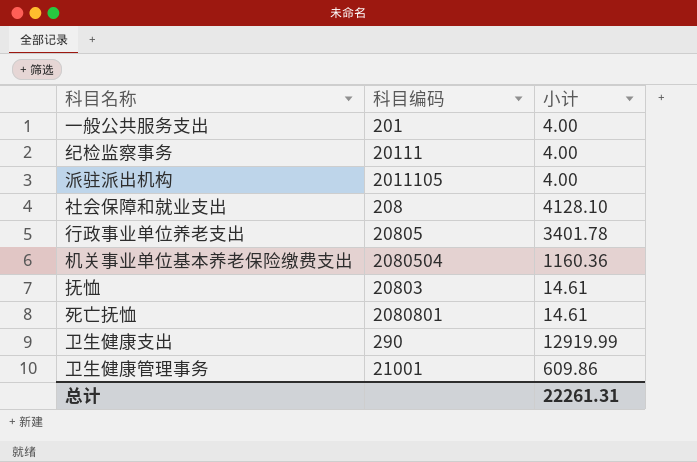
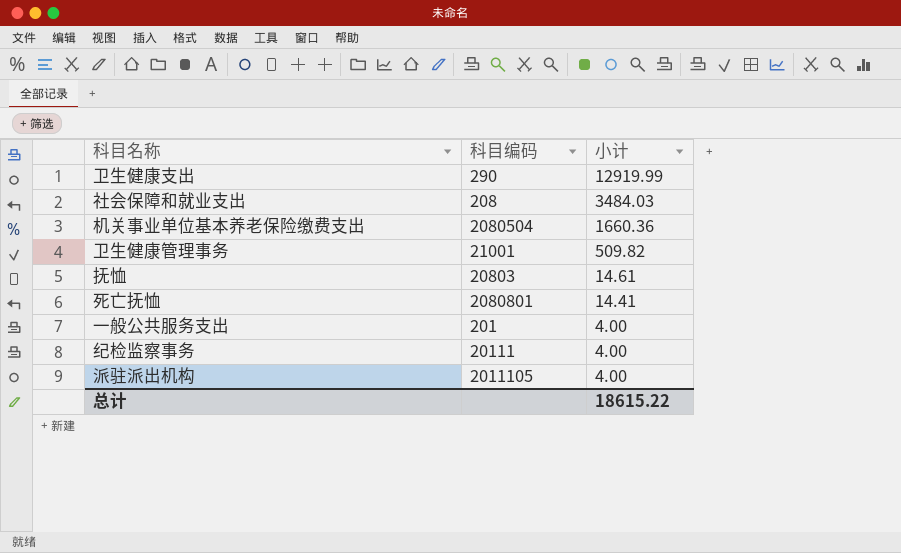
row order: none -> 小计 descending
row 行政事业单位养老支出: 20805 | 3401.78 -> none
社会保障和就业支出 | 小计: 4128.10 -> 3484.03
机关事业单位基本养老保险缴费支出 | 小计: 1160.36 -> 1660.36
卫生健康管理事务 | 小计: 609.86 -> 509.82
死亡抚恤 | 小计: 14.61 -> 14.41
总计 | 小计: 22261.31 -> 18615.22

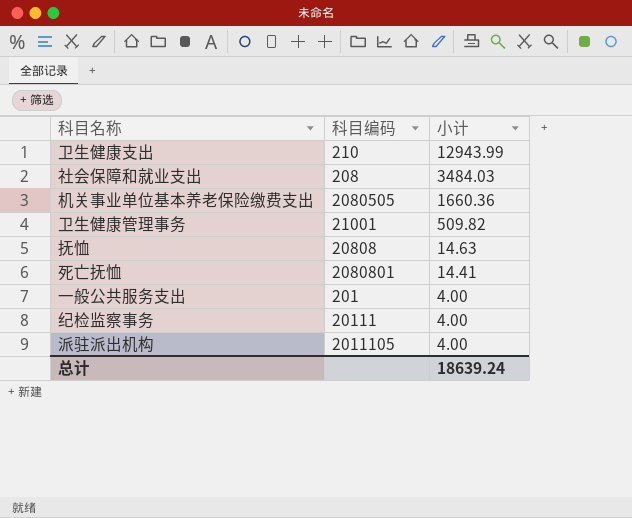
卫生健康支出 | 科目编码: 290 -> 210
卫生健康支出 | 小计: 12919.99 -> 12943.99
机关事业单位基本养老保险缴费支出 | 科目编码: 2080504 -> 2080505
抚恤 | 科目编码: 20803 -> 20808
抚恤 | 小计: 14.61 -> 14.63
总计 | 小计: 18615.22 -> 18639.24

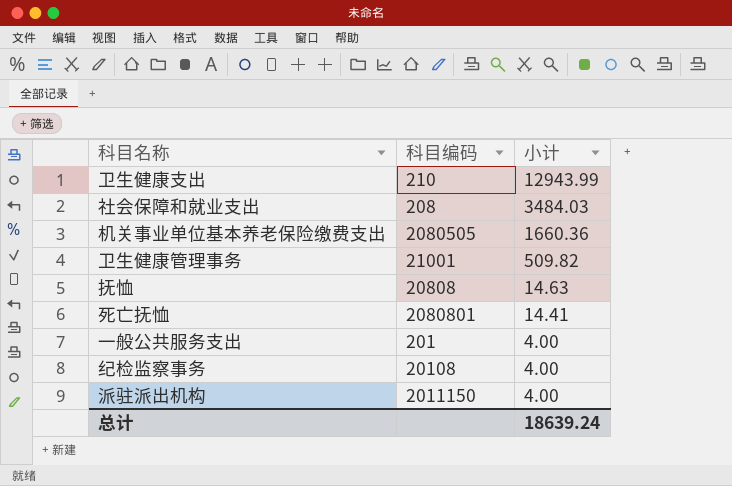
纪检监察事务 | 科目编码: 20111 -> 20108
派驻派出机构 | 科目编码: 2011105 -> 2011150

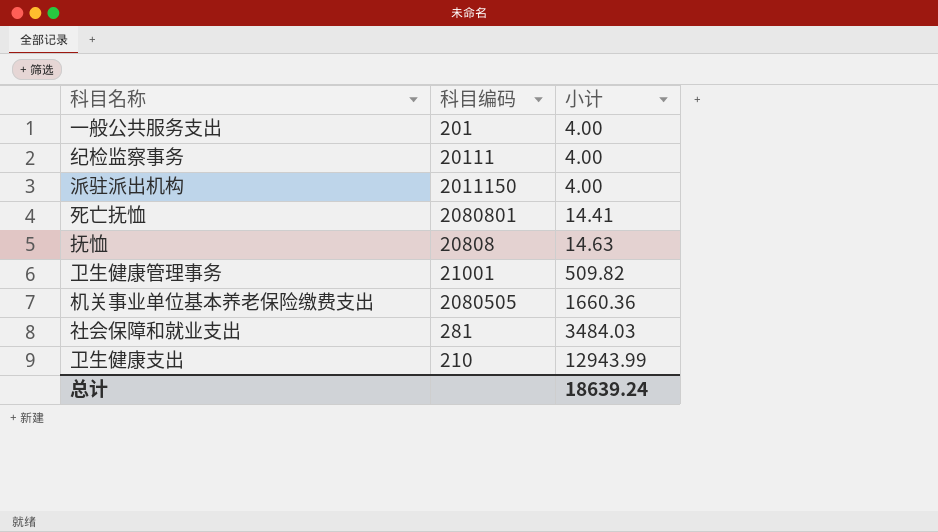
row order: 小计 descending -> 小计 ascending
纪检监察事务 | 科目编码: 20108 -> 20111
社会保障和就业支出 | 科目编码: 208 -> 281

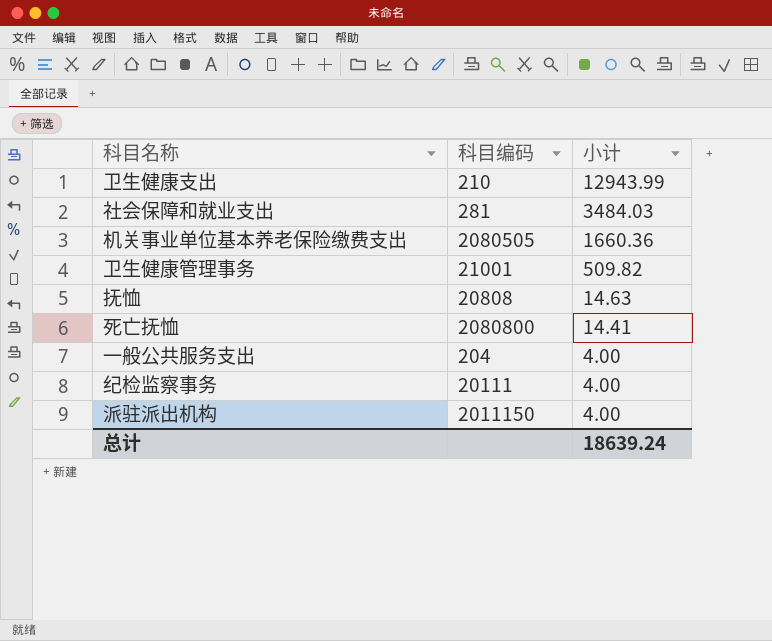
row order: 小计 ascending -> 小计 descending
死亡抚恤 | 科目编码: 2080801 -> 2080800
一般公共服务支出 | 科目编码: 201 -> 204

